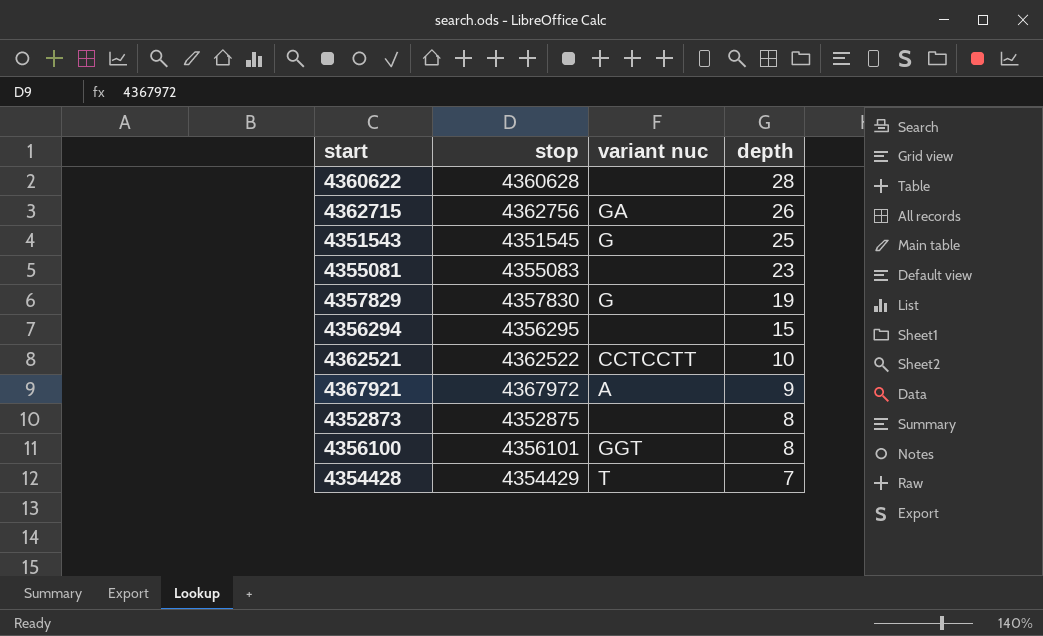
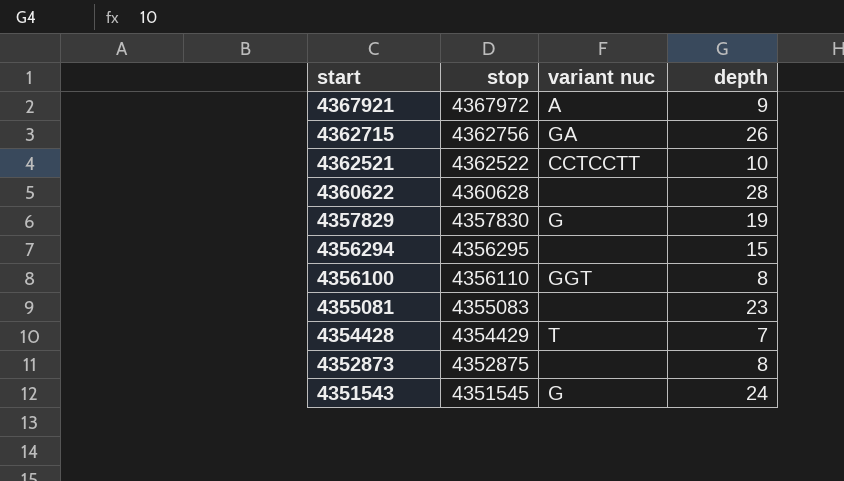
row order: depth descending -> start descending
4356100 | stop: 4356101 -> 4356110
4351543 | depth: 25 -> 24

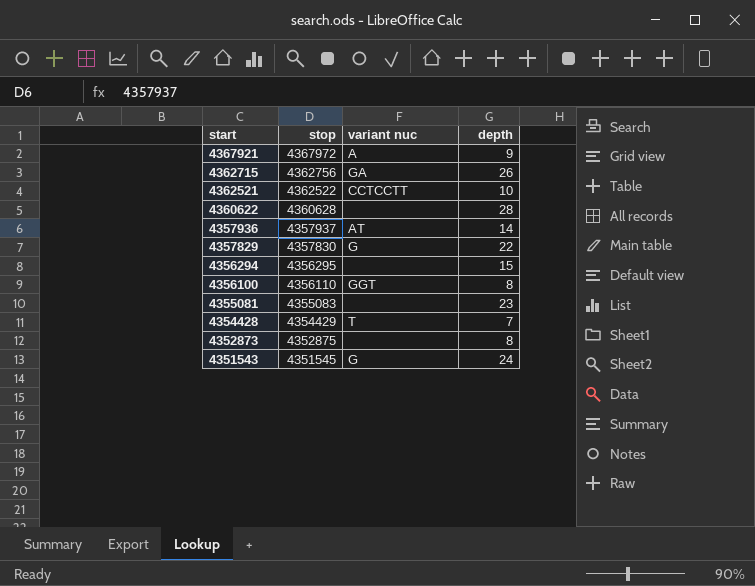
row 4357936: none -> 4357937 | AT | 14
4357829 | depth: 19 -> 22

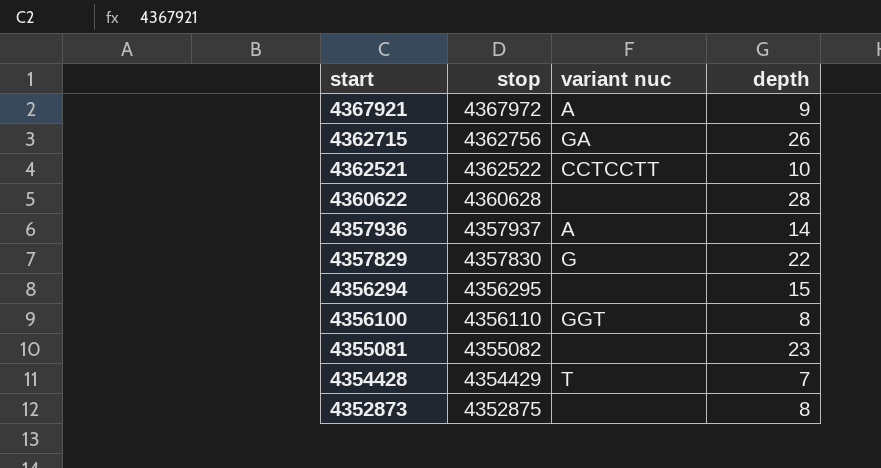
row 4351543: 4351545 | G | 24 -> none
4357936 | variant nuc: AT -> A
4355081 | stop: 4355083 -> 4355082

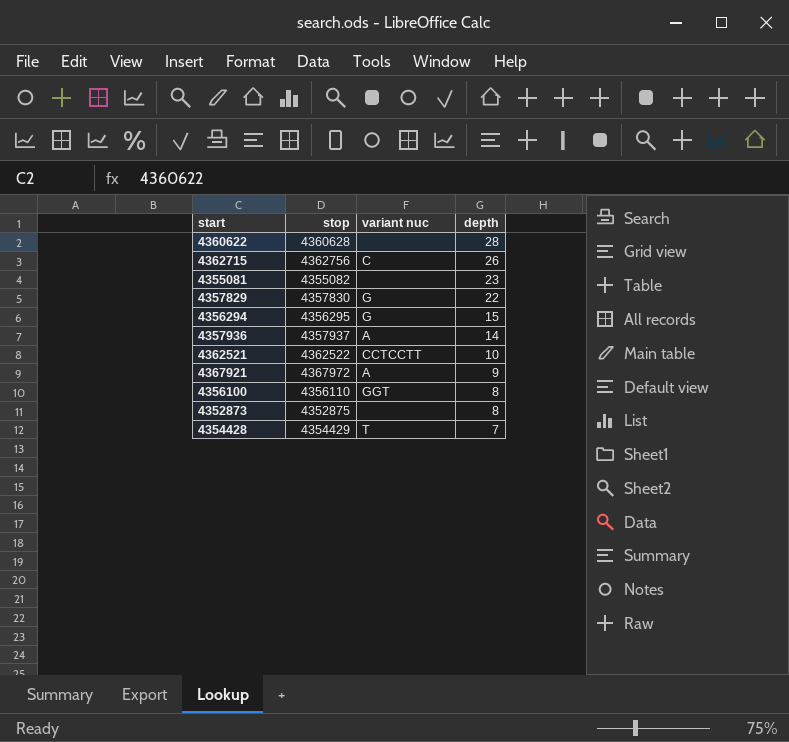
row order: start descending -> depth descending
4362715 | variant nuc: GA -> C
4356294 | variant nuc: none -> G

